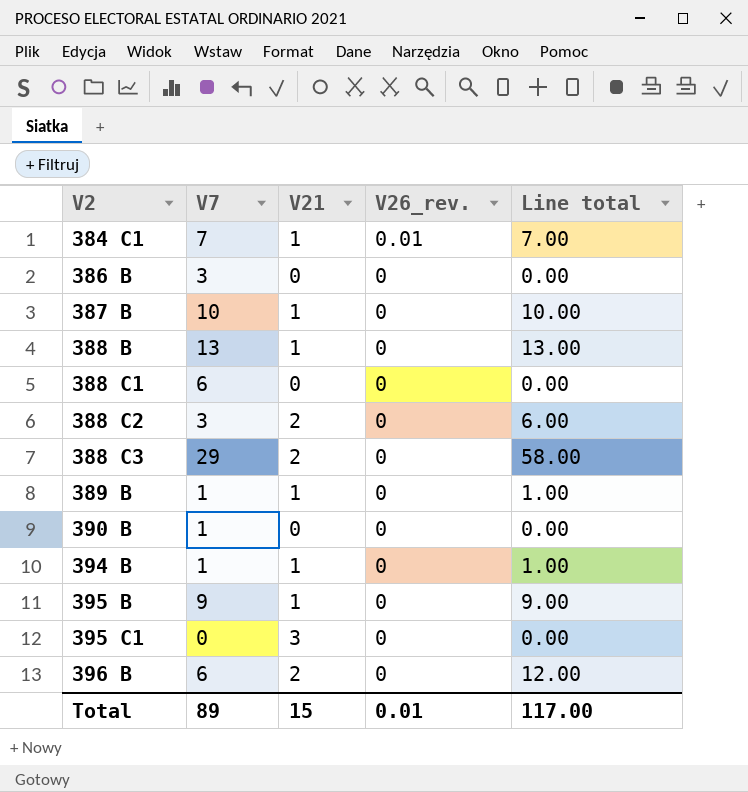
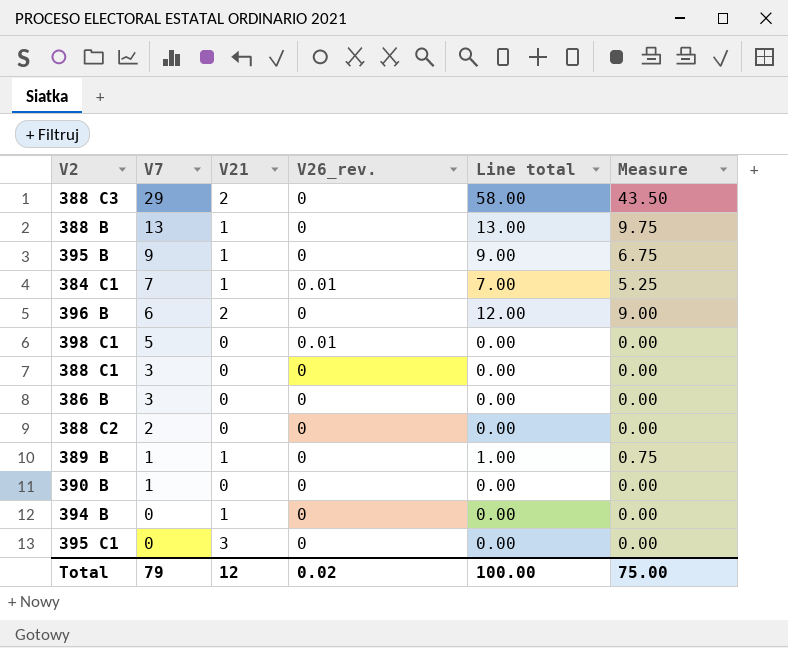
row order: V2 ascending -> V7 descending
column Measure | formula: none -> [Line total] * 0.75
row 387 B: 10 | 1 | 0 | 10.00 -> none
row 398 C1: none -> 5 | 0 | 0.01 | 0.00 | 0.00
388 C1 | V7: 6 -> 3
388 C2 | V7: 3 -> 2
388 C2 | V21: 2 -> 0
388 C2 | Line total: 6.00 -> 0.00
394 B | V7: 1 -> 0
394 B | Line total: 1.00 -> 0.00
Total | V7: 89 -> 79
Total | V21: 15 -> 12
Total | V26_rev.: 0.01 -> 0.02
Total | Line total: 117.00 -> 100.00

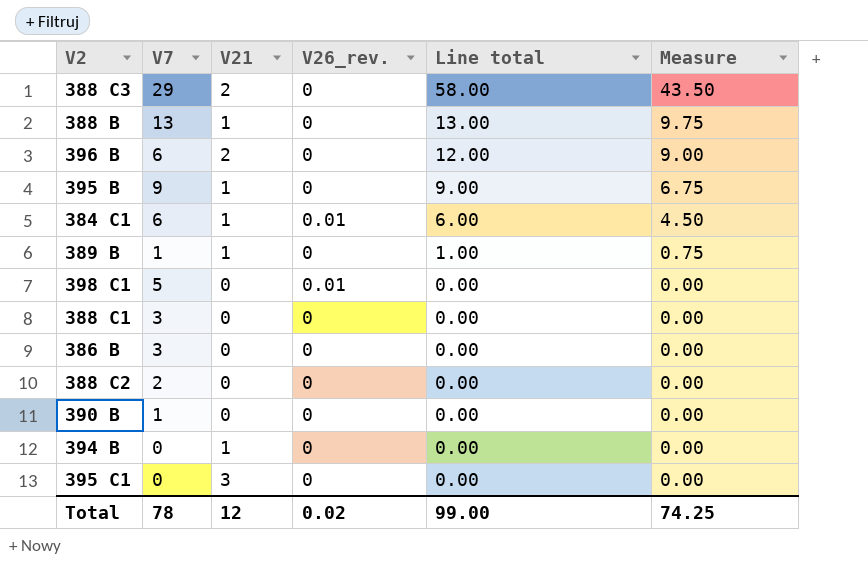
row order: V7 descending -> Line total descending
384 C1 | V7: 7 -> 6
384 C1 | Line total: 7.00 -> 6.00
384 C1 | Measure: 5.25 -> 4.50
Total | V7: 79 -> 78
Total | Line total: 100.00 -> 99.00
Total | Measure: 75.00 -> 74.25

